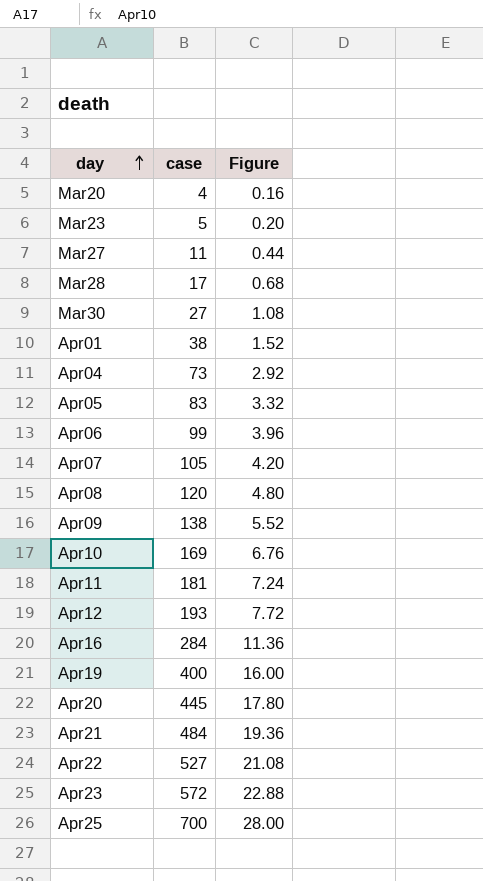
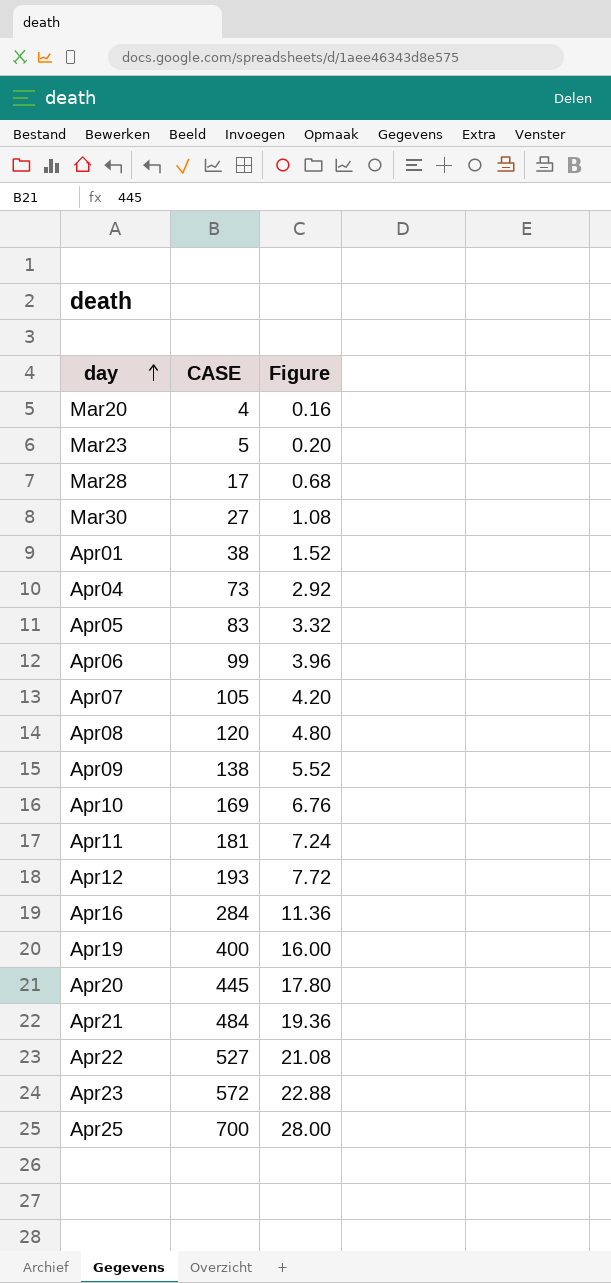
column name: case -> CASE
row Mar27: 11 | 0.44 -> none

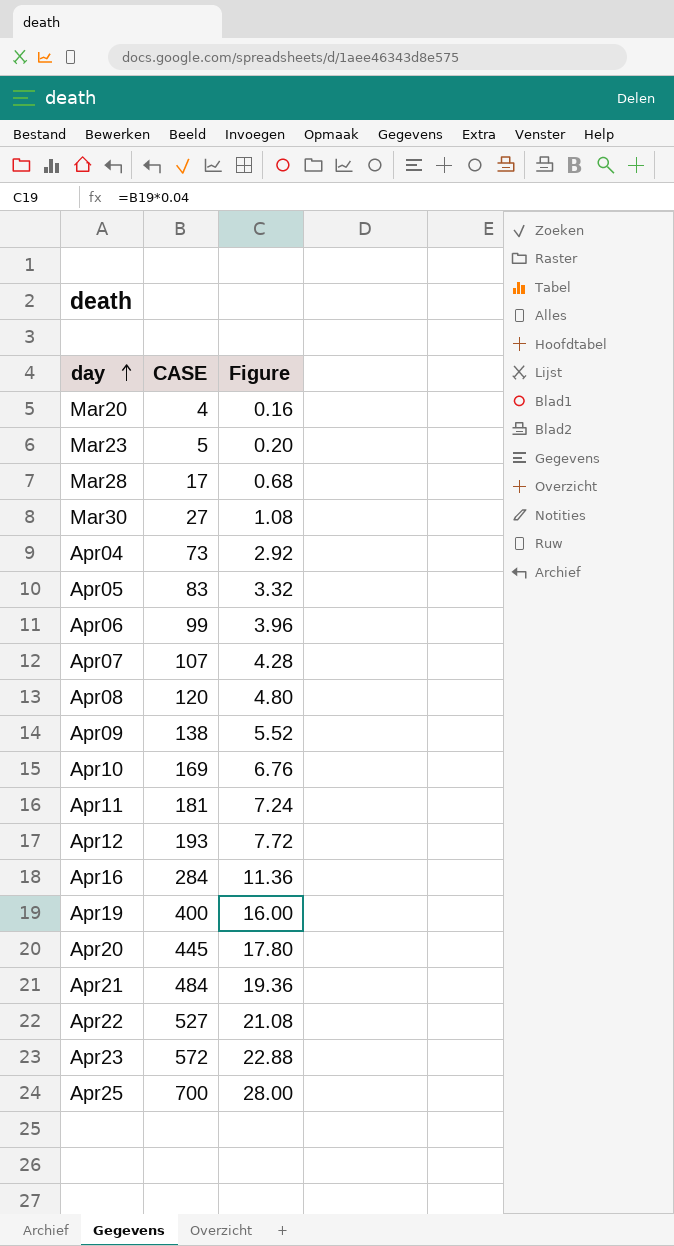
row Apr01: 38 | 1.52 -> none
Apr07 | CASE: 105 -> 107
Apr07 | Figure: 4.20 -> 4.28

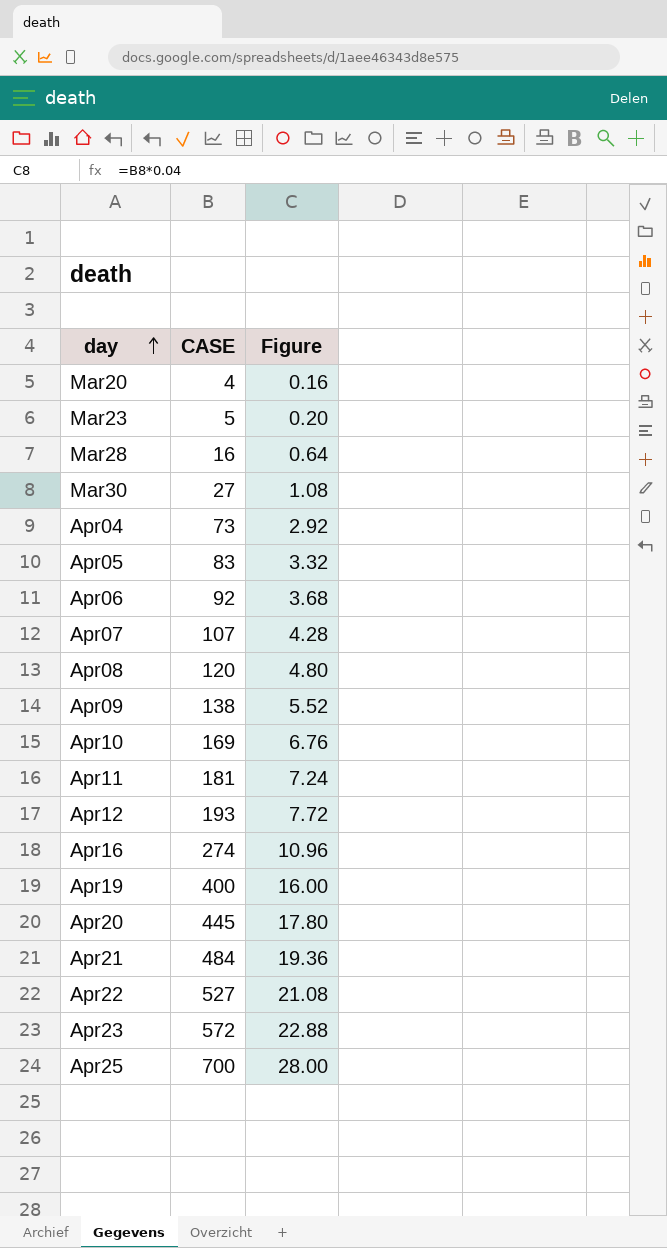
Mar28 | CASE: 17 -> 16
Mar28 | Figure: 0.68 -> 0.64
Apr06 | CASE: 99 -> 92
Apr06 | Figure: 3.96 -> 3.68
Apr16 | CASE: 284 -> 274
Apr16 | Figure: 11.36 -> 10.96

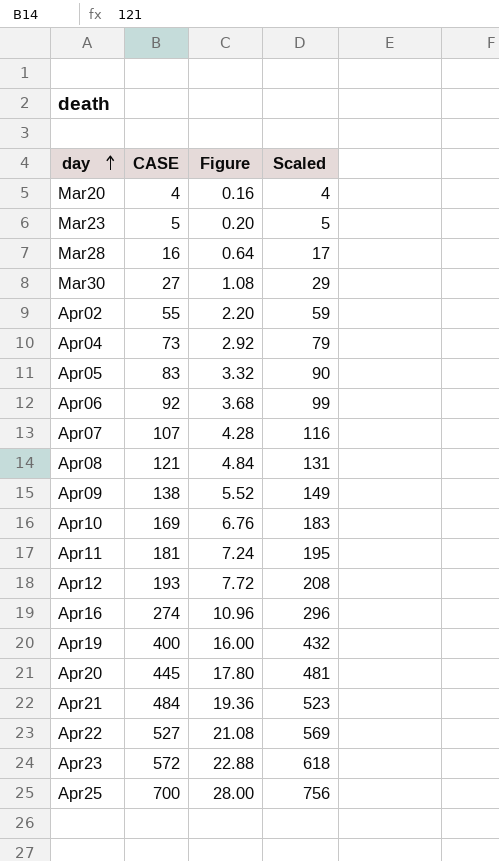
column Scaled | formula: none -> [CASE] * 1.08
row Apr02: none -> 55 | 2.20 | 59
Apr08 | CASE: 120 -> 121
Apr08 | Figure: 4.80 -> 4.84

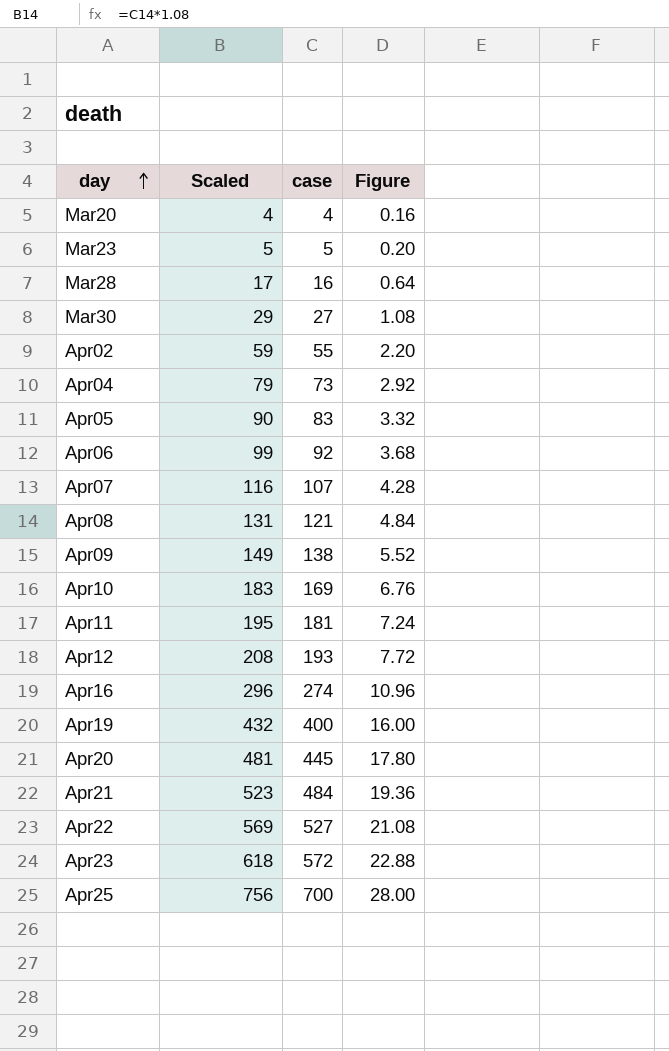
column Scaled | position: 4 -> 2
column name: CASE -> case

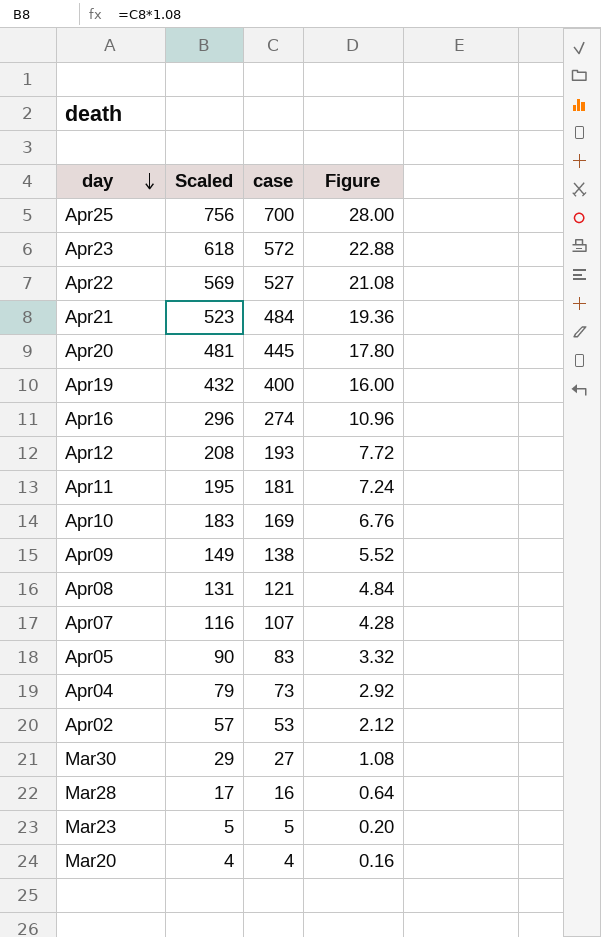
row order: day ascending -> day descending
row Apr06: 99 | 92 | 3.68 -> none
Apr02 | Scaled: 59 -> 57
Apr02 | case: 55 -> 53
Apr02 | Figure: 2.20 -> 2.12

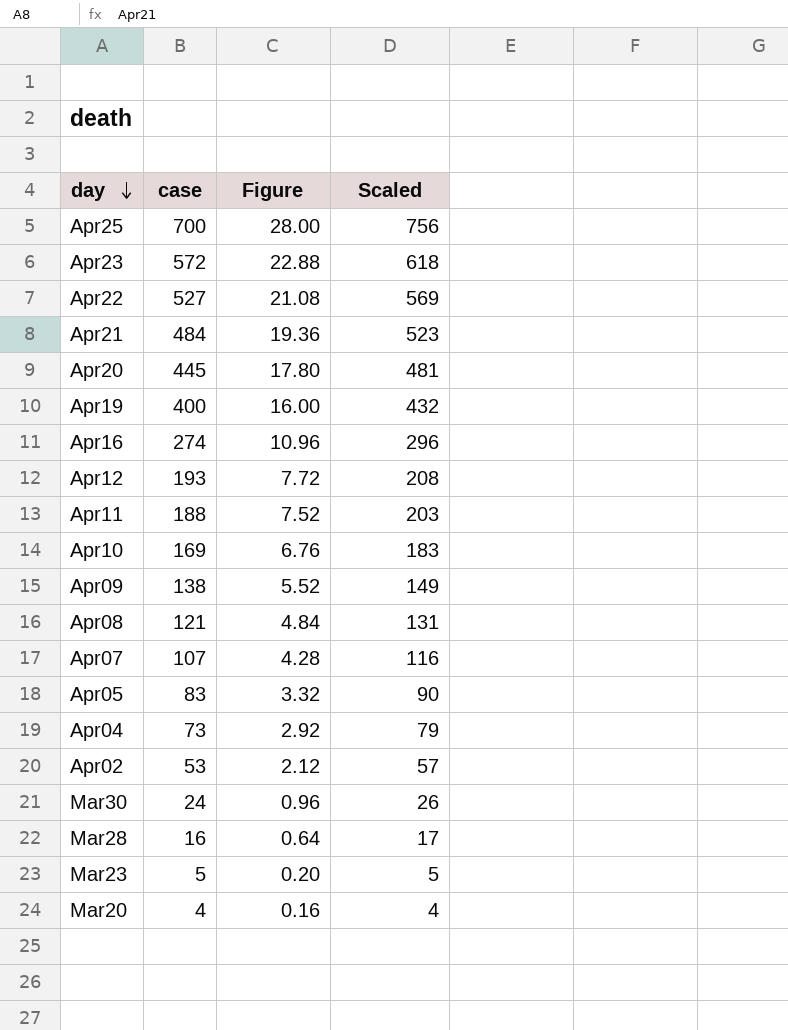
column Scaled | position: 2 -> 4
Apr11 | case: 181 -> 188
Apr11 | Figure: 7.24 -> 7.52
Apr11 | Scaled: 195 -> 203
Mar30 | case: 27 -> 24
Mar30 | Figure: 1.08 -> 0.96
Mar30 | Scaled: 29 -> 26

